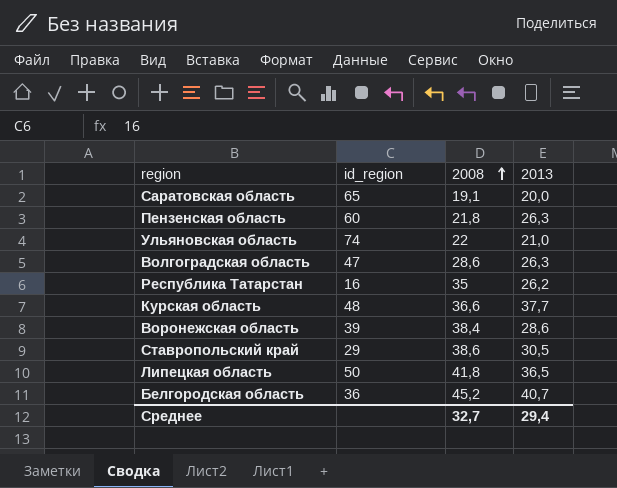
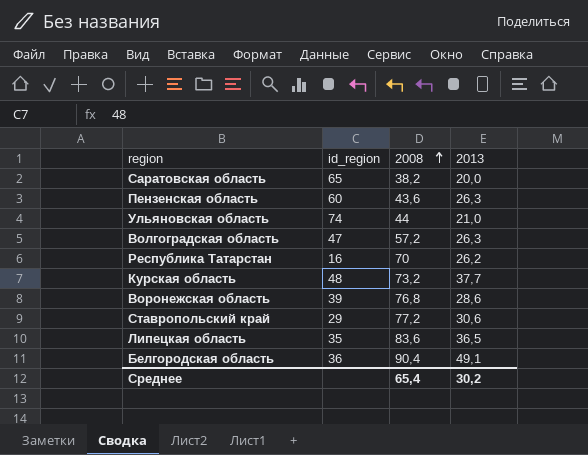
Саратовская область | 2008: 19,1 -> 38,2
Пензенская область | 2008: 21,8 -> 43,6
Ульяновская область | 2008: 22 -> 44
Волгоградская область | 2008: 28,6 -> 57,2
Республика Татарстан | 2008: 35 -> 70
Курская область | 2008: 36,6 -> 73,2
Воронежская область | 2008: 38,4 -> 76,8
Ставропольский край | 2008: 38,6 -> 77,2
Ставропольский край | 2013: 30,5 -> 30,6
Липецкая область | id_region: 50 -> 35
Липецкая область | 2008: 41,8 -> 83,6
Белгородская область | 2008: 45,2 -> 90,4
Белгородская область | 2013: 40,7 -> 49,1
Среднее | 2008: 32,7 -> 65,4
Среднее | 2013: 29,4 -> 30,2

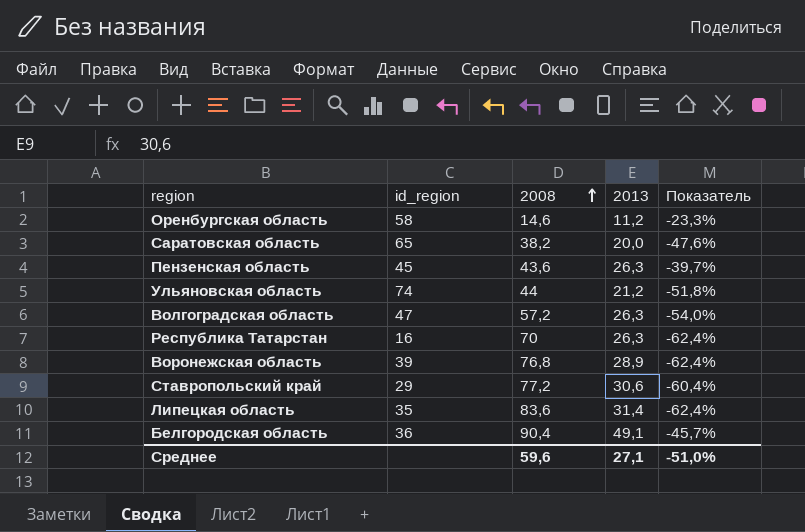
column Показатель | formula: none -> ([2013] - [2008]) / [2008]
row Курская область: 48 | 73,2 | 37,7 -> none
row Оренбургская область: none -> 58 | 14,6 | 11,2 | -23,3%
Пензенская область | id_region: 60 -> 45
Ульяновская область | 2013: 21,0 -> 21,2
Республика Татарстан | 2013: 26,2 -> 26,3
Воронежская область | 2013: 28,6 -> 28,9
Липецкая область | 2013: 36,5 -> 31,4
Среднее | 2008: 65,4 -> 59,6
Среднее | 2013: 30,2 -> 27,1

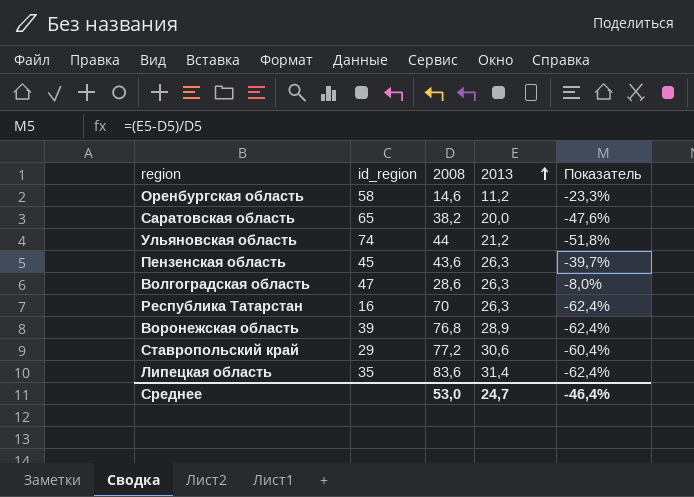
row order: 2008 ascending -> 2013 ascending
row Белгородская область: 36 | 90,4 | 49,1 | -45,7% -> none
Волгоградская область | 2008: 57,2 -> 28,6
Волгоградская область | Показатель: -54,0% -> -8,0%
Среднее | 2008: 59,6 -> 53,0
Среднее | 2013: 27,1 -> 24,7
Среднее | Показатель: -51,0% -> -46,4%

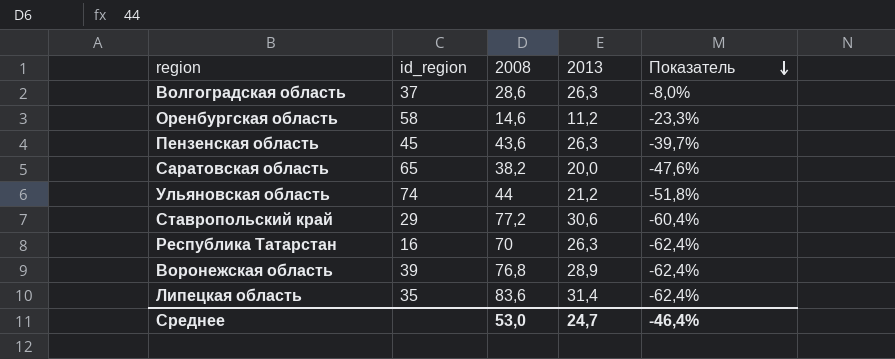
row order: 2013 ascending -> Показатель descending
Волгоградская область | id_region: 47 -> 37

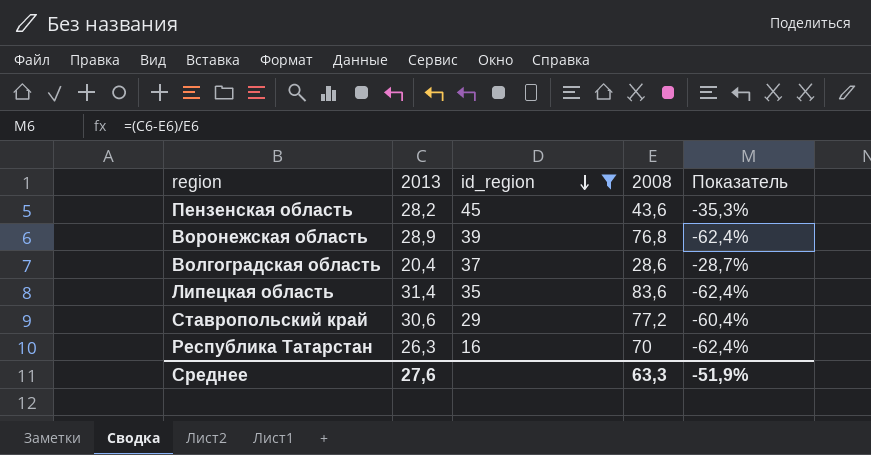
filter: none -> id_region <= 45
row order: Показатель descending -> id_region descending
column 2013 | position: 4 -> 2
Пензенская область | 2013: 26,3 -> 28,2
Пензенская область | Показатель: -39,7% -> -35,3%
Волгоградская область | 2013: 26,3 -> 20,4
Волгоградская область | Показатель: -8,0% -> -28,7%
Среднее | 2013: 24,7 -> 27,6
Среднее | 2008: 53,0 -> 63,3
Среднее | Показатель: -46,4% -> -51,9%

